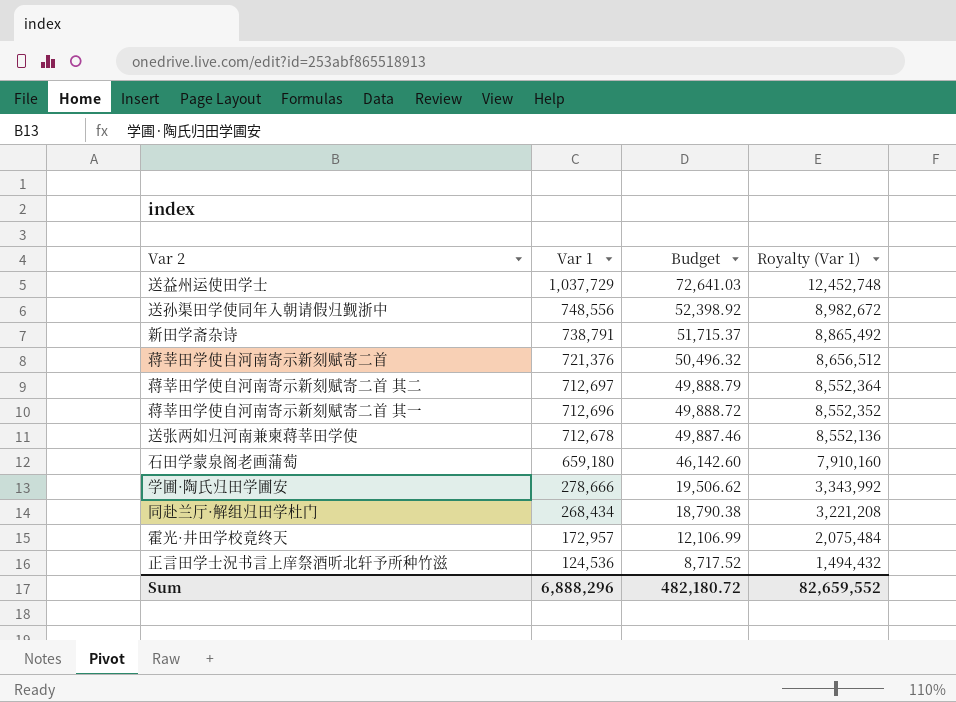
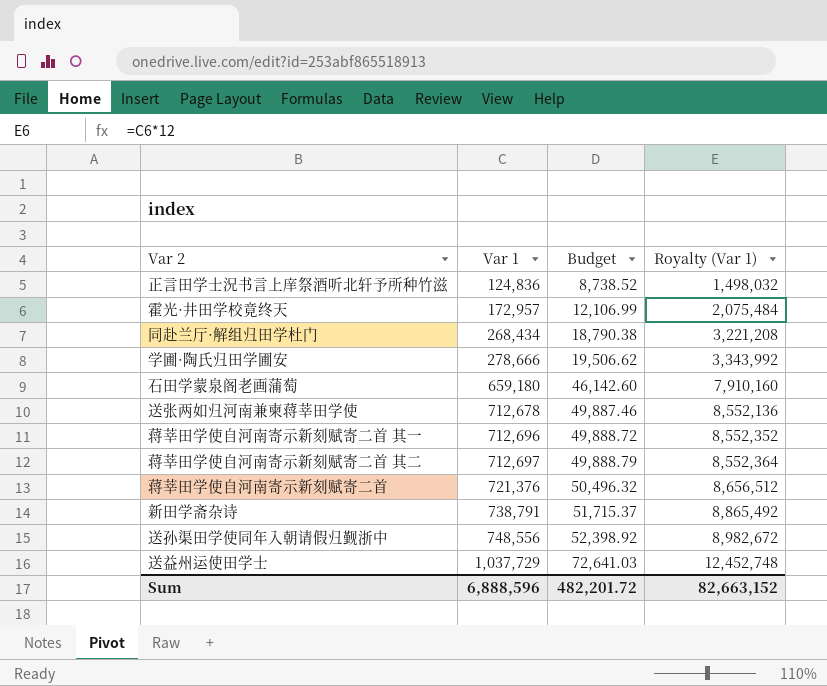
row order: Var 1 descending -> Var 1 ascending
正言田学士況书言上庠祭酒听北轩予所种竹滋 | Var 1: 124,536 -> 124,836
正言田学士況书言上庠祭酒听北轩予所种竹滋 | Budget: 8,717.52 -> 8,738.52
正言田学士況书言上庠祭酒听北轩予所种竹滋 | Royalty (Var 1): 1,494,432 -> 1,498,032
Sum | Var 1: 6,888,296 -> 6,888,596
Sum | Budget: 482,180.72 -> 482,201.72
Sum | Royalty (Var 1): 82,659,552 -> 82,663,152

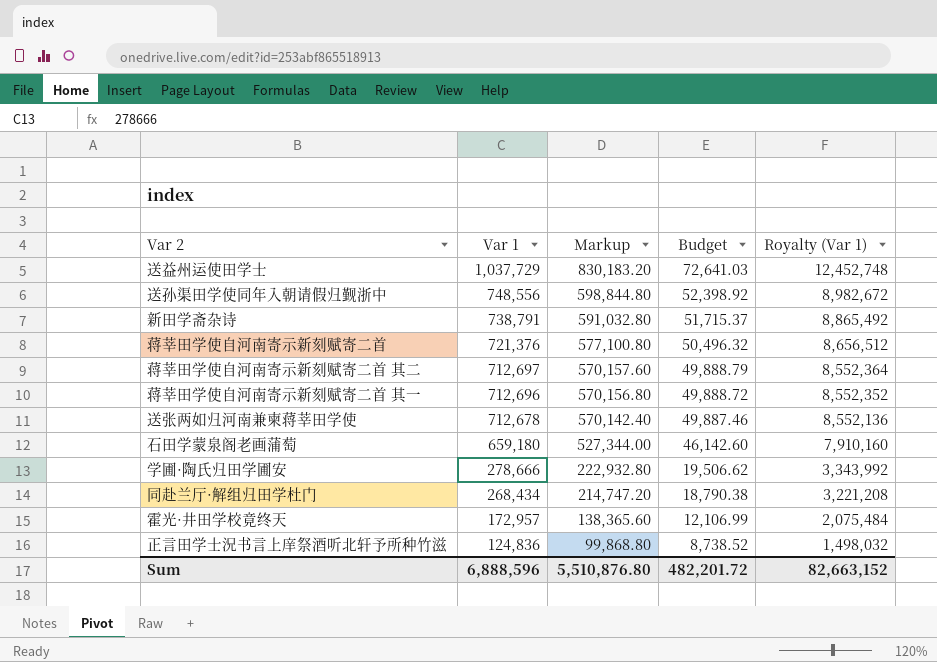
row order: Var 1 ascending -> Var 1 descending
column Markup | formula: none -> [Var 1] * 0.8

